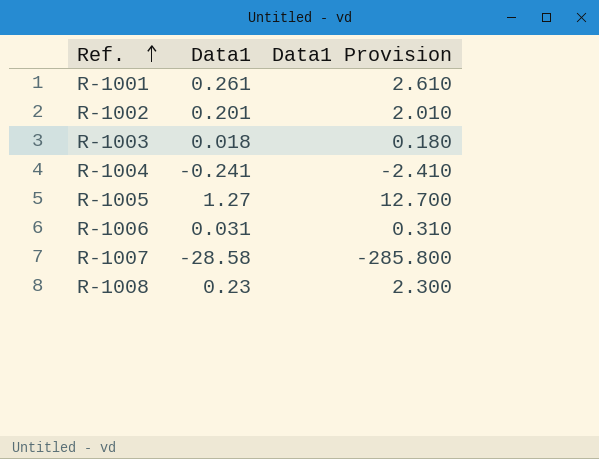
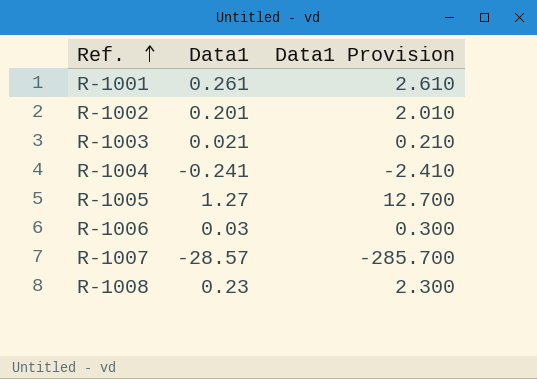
R-1003 | Data1: 0.018 -> 0.021
R-1003 | Data1 Provision: 0.180 -> 0.210
R-1006 | Data1: 0.031 -> 0.03
R-1006 | Data1 Provision: 0.310 -> 0.300
R-1007 | Data1: -28.58 -> -28.57
R-1007 | Data1 Provision: -285.800 -> -285.700

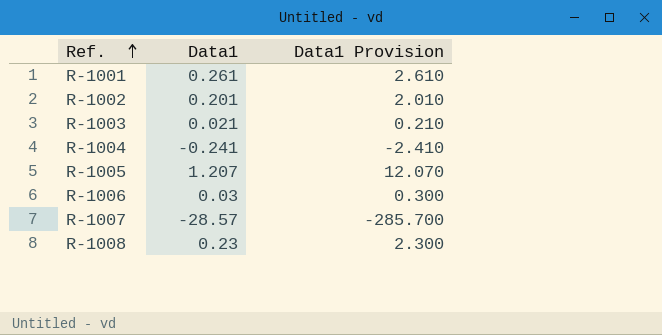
R-1005 | Data1: 1.27 -> 1.207
R-1005 | Data1 Provision: 12.700 -> 12.070

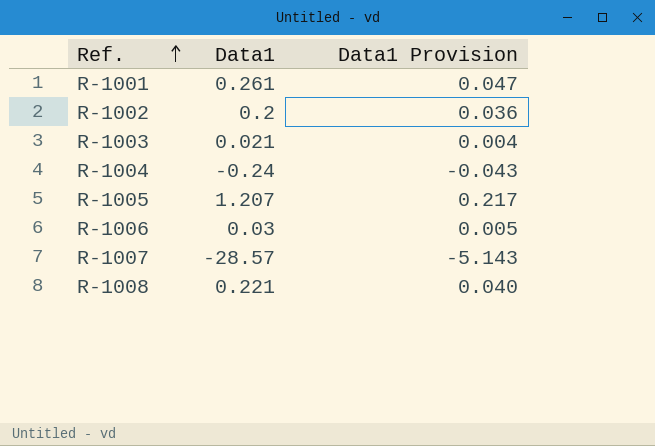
column Data1 Provision | formula: [Data1] * 10 -> [Data1] * 0.18
R-1002 | Data1: 0.201 -> 0.2
R-1004 | Data1: -0.241 -> -0.24
R-1008 | Data1: 0.23 -> 0.221

